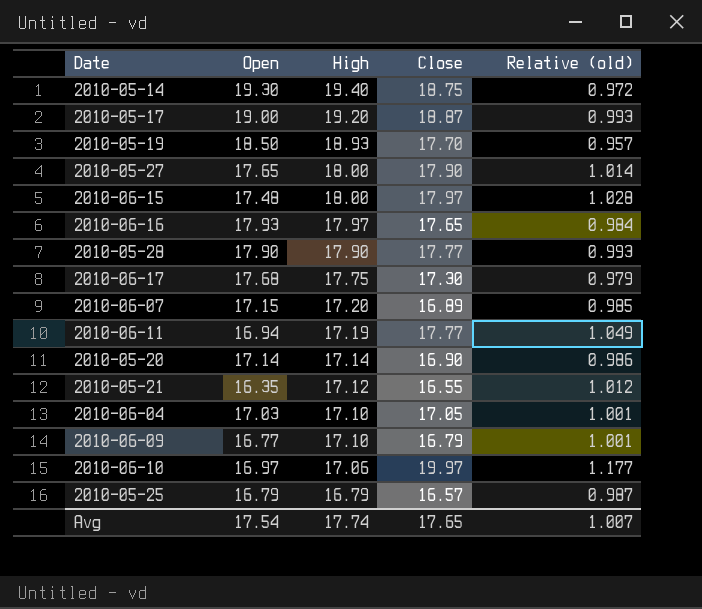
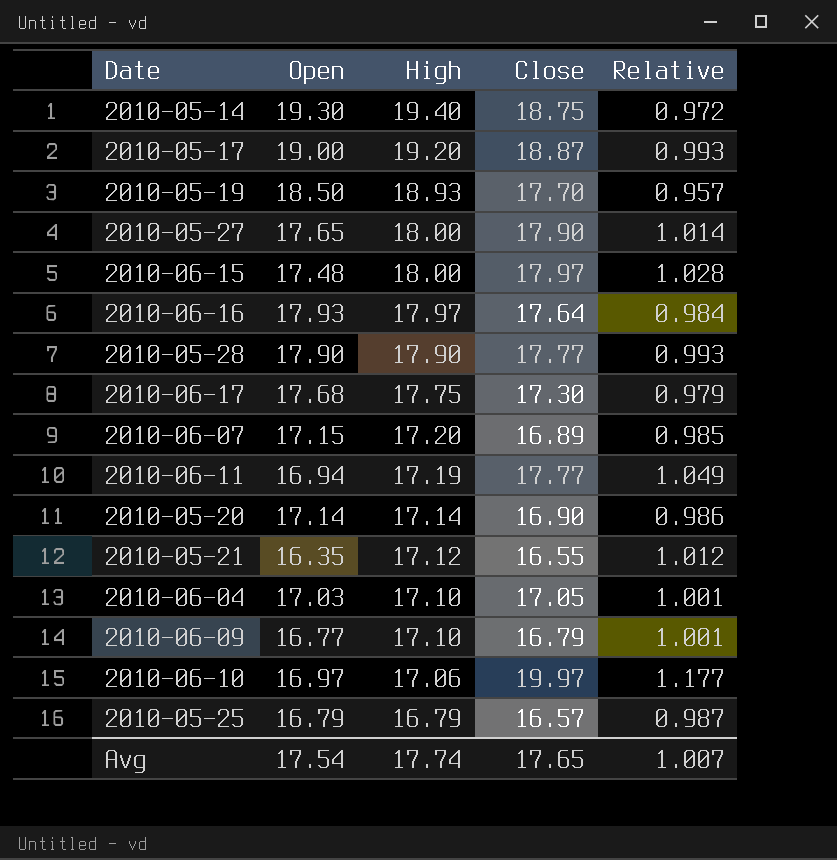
column name: Relative (old) -> Relative
2010-06-16 | Close: 17.65 -> 17.64

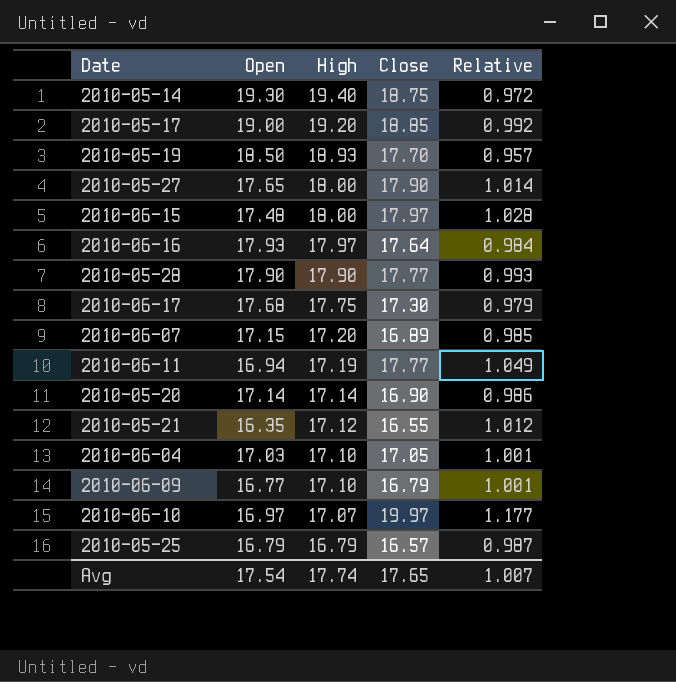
2010-05-17 | Close: 18.87 -> 18.85
2010-05-17 | Relative: 0.993 -> 0.992
2010-06-10 | High: 17.06 -> 17.07

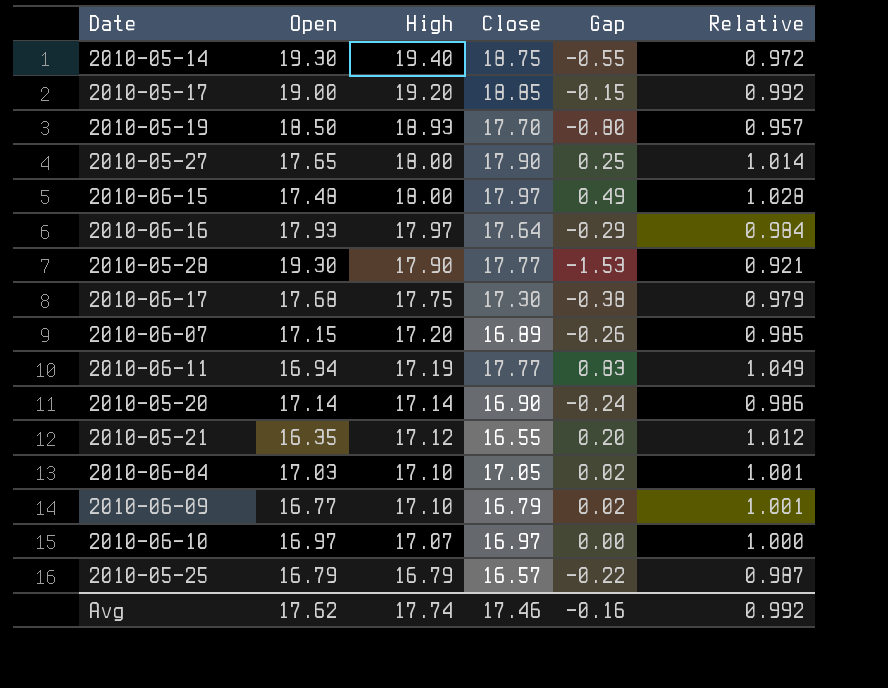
column Gap | formula: none -> [Close] - [Open]
2010-05-28 | Open: 17.90 -> 19.30
2010-05-28 | Relative: 0.993 -> 0.921
2010-06-10 | Close: 19.97 -> 16.97
2010-06-10 | Relative: 1.177 -> 1.000
Avg | Open: 17.54 -> 17.62
Avg | Close: 17.65 -> 17.46
Avg | Relative: 1.007 -> 0.992

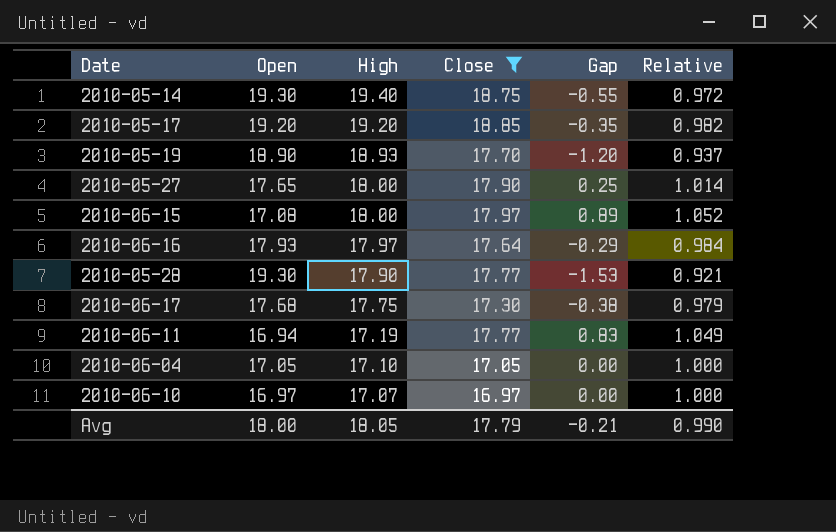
filter: none -> Close >= 16.97
2010-05-17 | Open: 19.00 -> 19.20
2010-05-17 | Gap: -0.15 -> -0.35
2010-05-17 | Relative: 0.992 -> 0.982
2010-05-19 | Open: 18.50 -> 18.90
2010-05-19 | Gap: -0.80 -> -1.20
2010-05-19 | Relative: 0.957 -> 0.937
2010-06-15 | Open: 17.48 -> 17.08
2010-06-15 | Gap: 0.49 -> 0.89
2010-06-15 | Relative: 1.028 -> 1.052
2010-06-04 | Open: 17.03 -> 17.05
2010-06-04 | Gap: 0.02 -> 0.00
2010-06-04 | Relative: 1.001 -> 1.000
Avg | Open: 17.62 -> 18.00
Avg | High: 17.74 -> 18.05
Avg | Close: 17.46 -> 17.79
Avg | Gap: -0.16 -> -0.21
Avg | Relative: 0.992 -> 0.990

